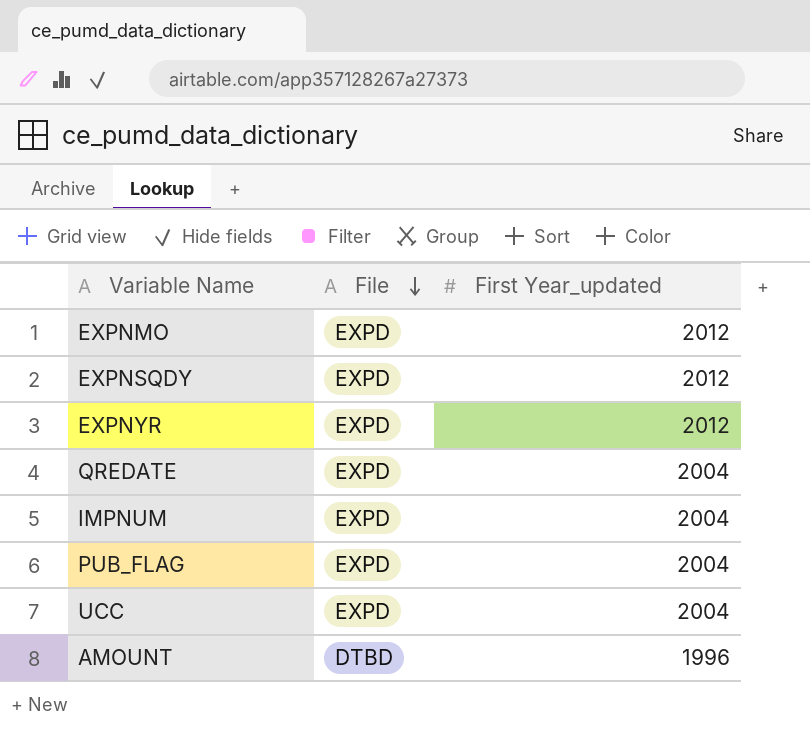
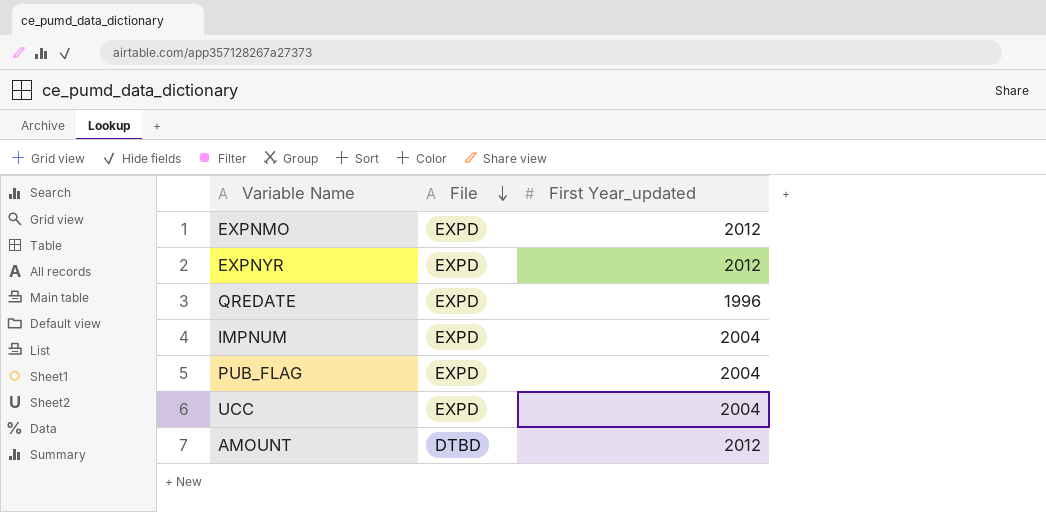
row EXPNSQDY: EXPD | 2012 -> none
QREDATE | First Year_updated: 2004 -> 1996
AMOUNT | First Year_updated: 1996 -> 2012

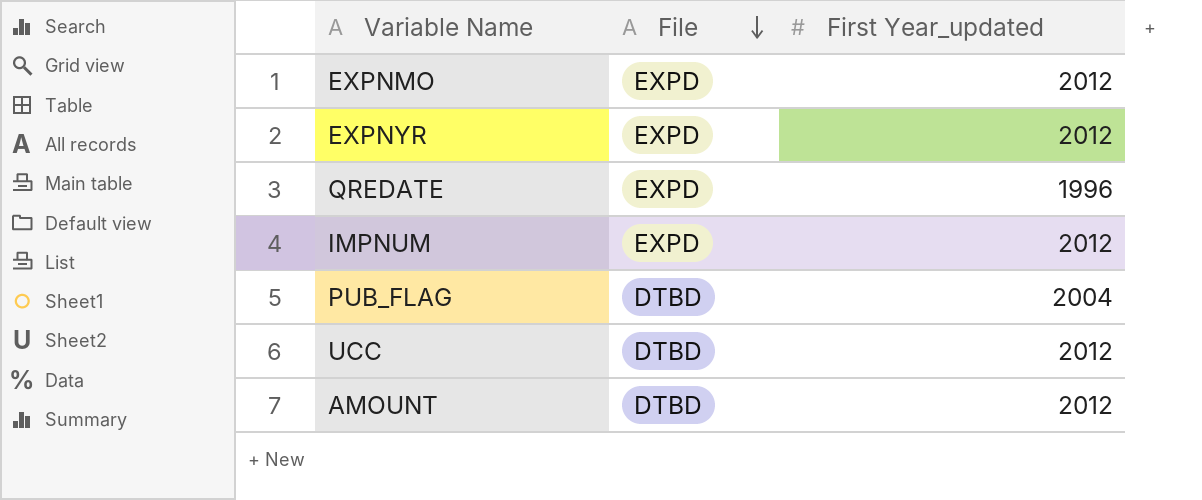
IMPNUM | First Year_updated: 2004 -> 2012
PUB_FLAG | File: EXPD -> DTBD
UCC | File: EXPD -> DTBD
UCC | First Year_updated: 2004 -> 2012

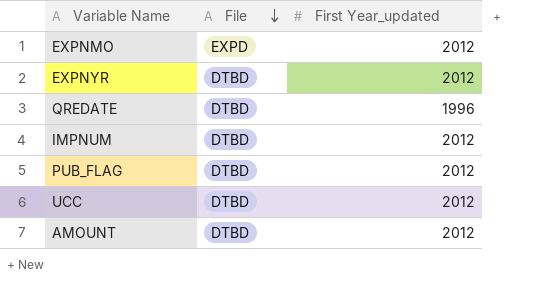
EXPNYR | File: EXPD -> DTBD
QREDATE | File: EXPD -> DTBD
IMPNUM | File: EXPD -> DTBD
PUB_FLAG | First Year_updated: 2004 -> 2012

